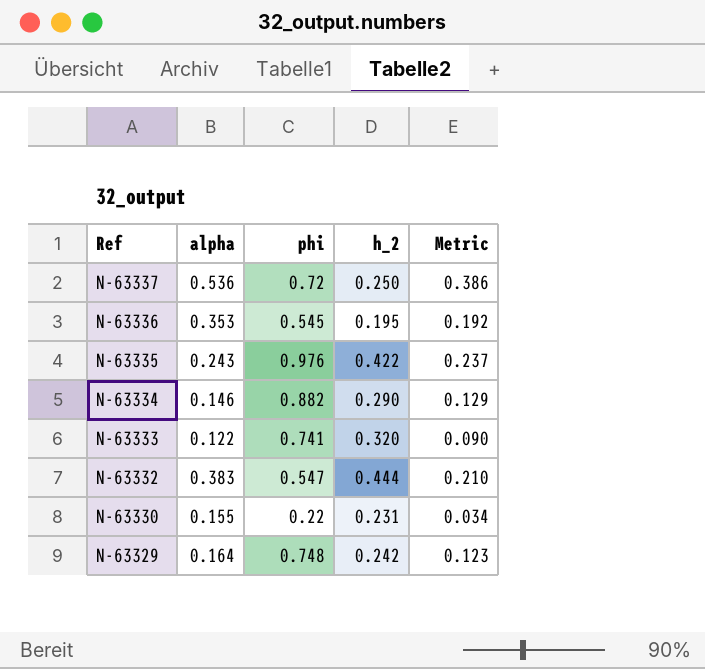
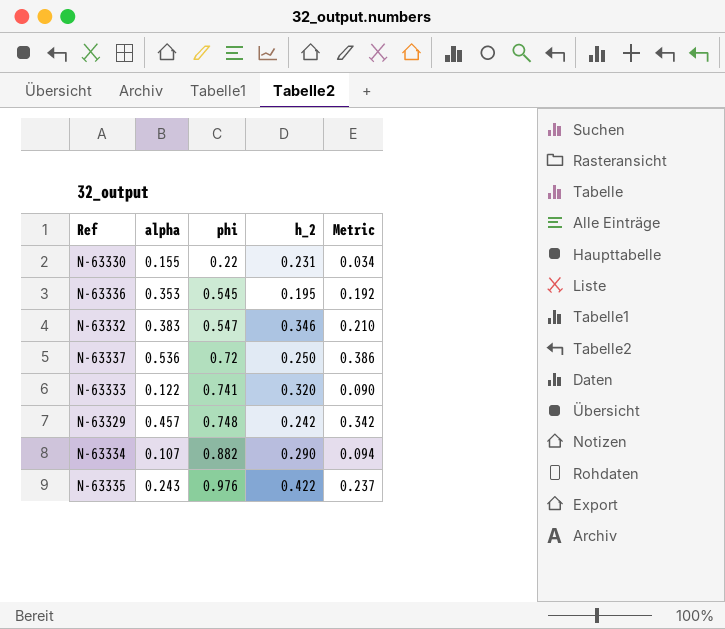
row order: Ref descending -> phi ascending
N-63332 | h_2: 0.444 -> 0.346
N-63329 | alpha: 0.164 -> 0.457
N-63329 | Metric: 0.123 -> 0.342
N-63334 | alpha: 0.146 -> 0.107
N-63334 | Metric: 0.129 -> 0.094

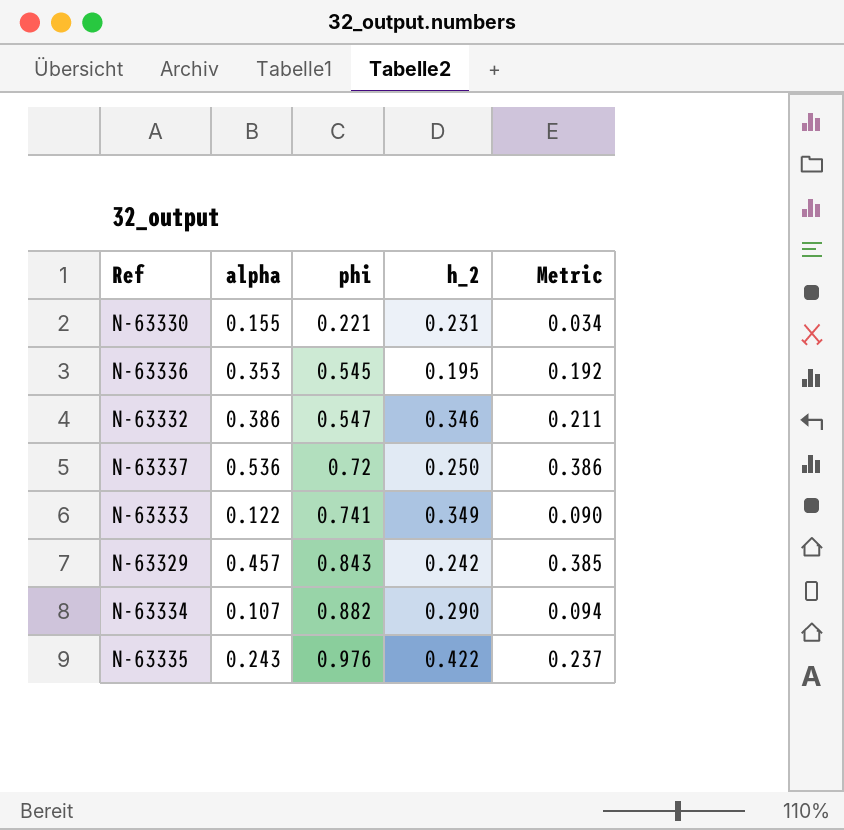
N-63330 | phi: 0.22 -> 0.221
N-63332 | alpha: 0.383 -> 0.386
N-63332 | Metric: 0.210 -> 0.211
N-63333 | h_2: 0.320 -> 0.349
N-63329 | phi: 0.748 -> 0.843
N-63329 | Metric: 0.342 -> 0.385

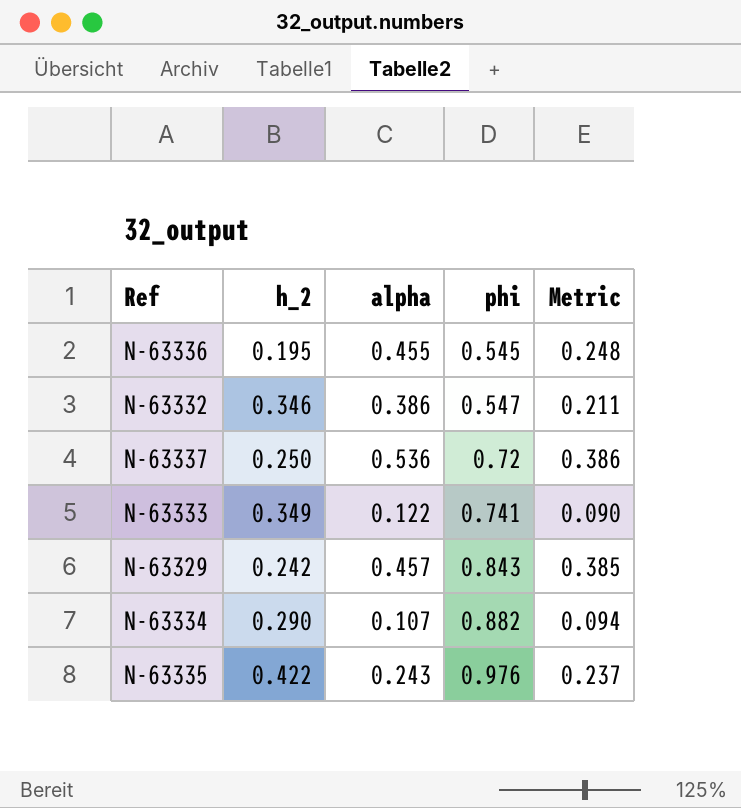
column h_2 | position: 4 -> 2
row N-63330: 0.155 | 0.221 | 0.231 | 0.034 -> none
N-63336 | alpha: 0.353 -> 0.455
N-63336 | Metric: 0.192 -> 0.248

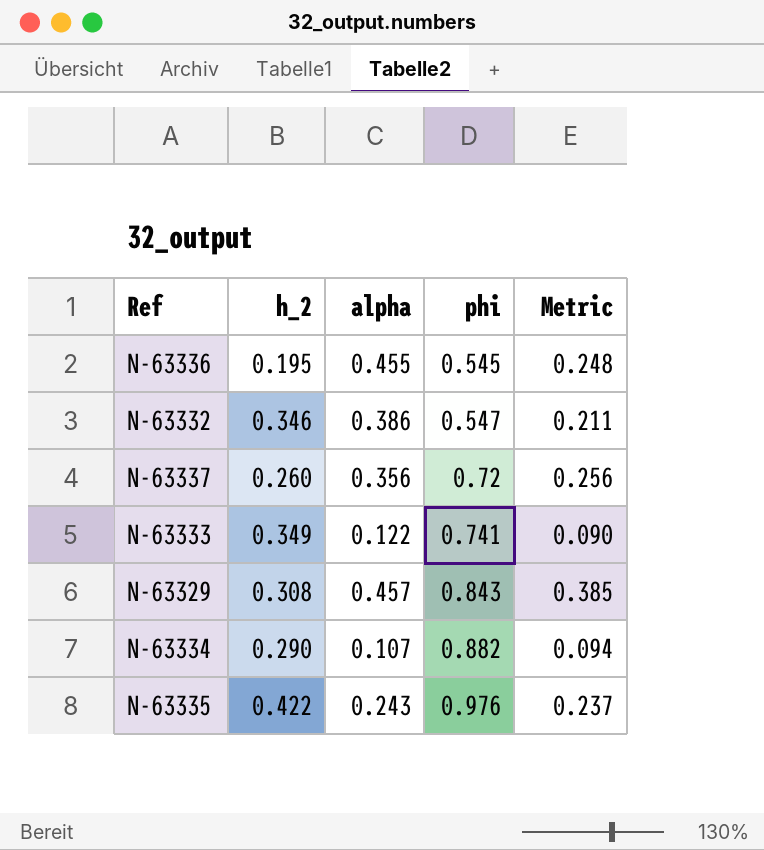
N-63337 | h_2: 0.250 -> 0.260
N-63337 | alpha: 0.536 -> 0.356
N-63337 | Metric: 0.386 -> 0.256
N-63329 | h_2: 0.242 -> 0.308

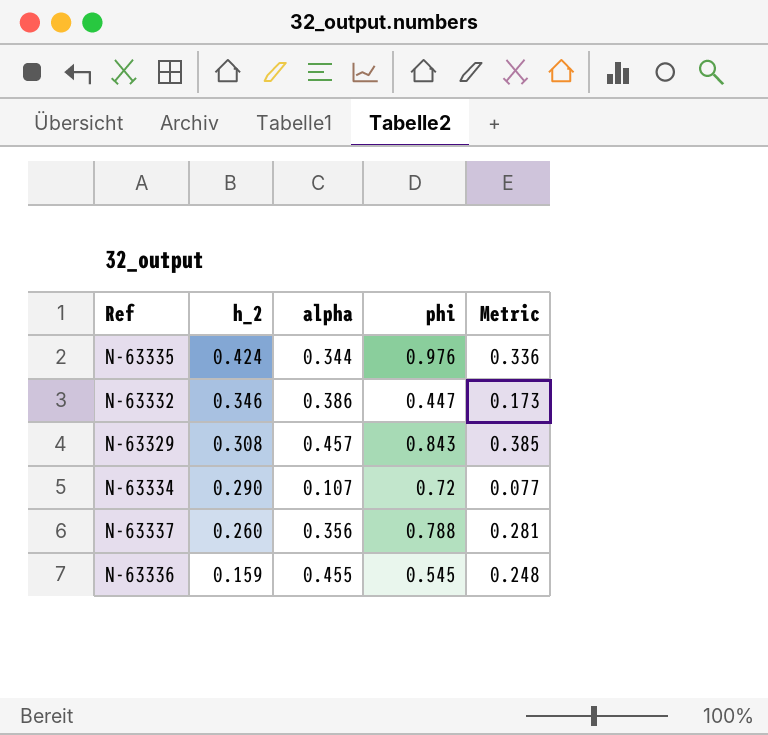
row order: phi ascending -> h_2 descending
row N-63333: 0.349 | 0.122 | 0.741 | 0.090 -> none
N-63335 | h_2: 0.422 -> 0.424
N-63335 | alpha: 0.243 -> 0.344
N-63335 | Metric: 0.237 -> 0.336
N-63332 | phi: 0.547 -> 0.447
N-63332 | Metric: 0.211 -> 0.173
N-63334 | phi: 0.882 -> 0.72
N-63334 | Metric: 0.094 -> 0.077
N-63337 | phi: 0.72 -> 0.788
N-63337 | Metric: 0.256 -> 0.281
N-63336 | h_2: 0.195 -> 0.159

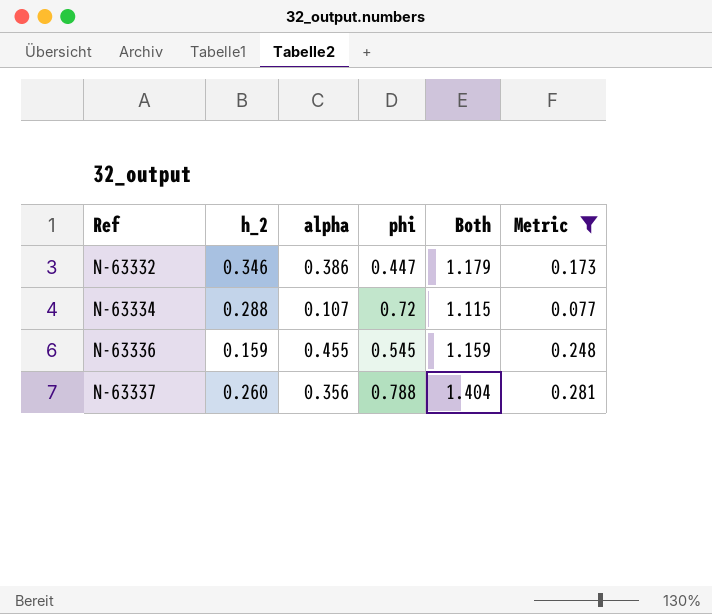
filter: none -> Metric <= 0.281
row order: h_2 descending -> Ref ascending
column Both | formula: none -> [h_2] + [alpha] + [phi]
N-63334 | h_2: 0.290 -> 0.288

